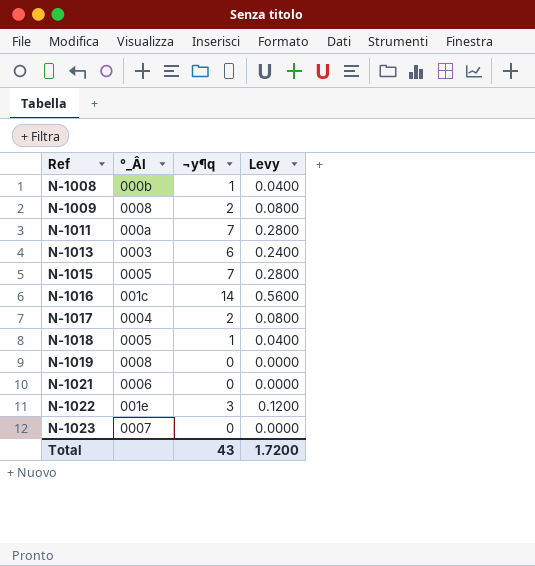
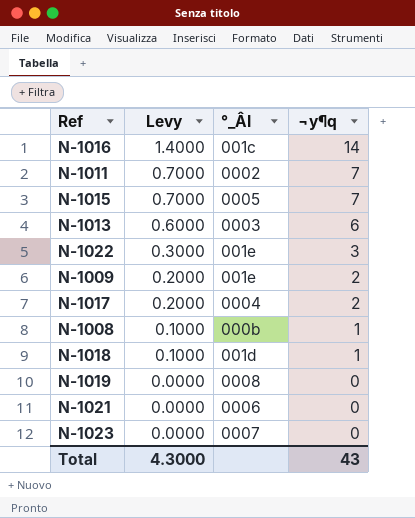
row order: Ref ascending -> Levy descending
column Levy | formula: [¬y¶q] * 0.04 -> [¬y¶q] * 0.1
column Levy | position: 4 -> 2
N-1011 | °_ÂI: 000a -> 0002
N-1009 | °_ÂI: 0008 -> 001e
N-1018 | °_ÂI: 0005 -> 001d
Total | Levy: 1.7200 -> 4.3000

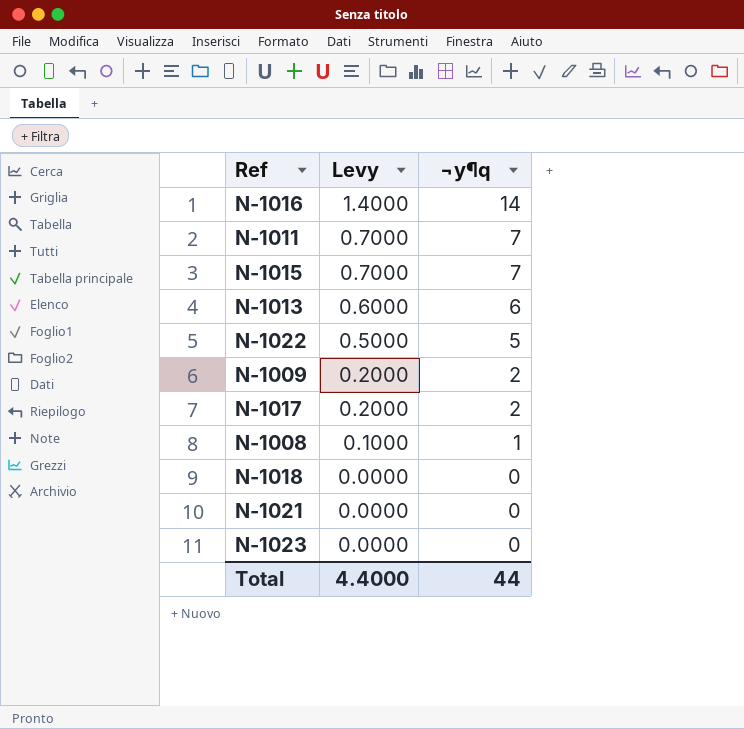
column °_ÂI | position: 3 -> none
row N-1019: 0.0000 | 0008 | 0 -> none
N-1022 | Levy: 0.3000 -> 0.5000
N-1022 | ¬y¶q: 3 -> 5
N-1018 | Levy: 0.1000 -> 0.0000
N-1018 | ¬y¶q: 1 -> 0
Total | Levy: 4.3000 -> 4.4000
Total | ¬y¶q: 43 -> 44

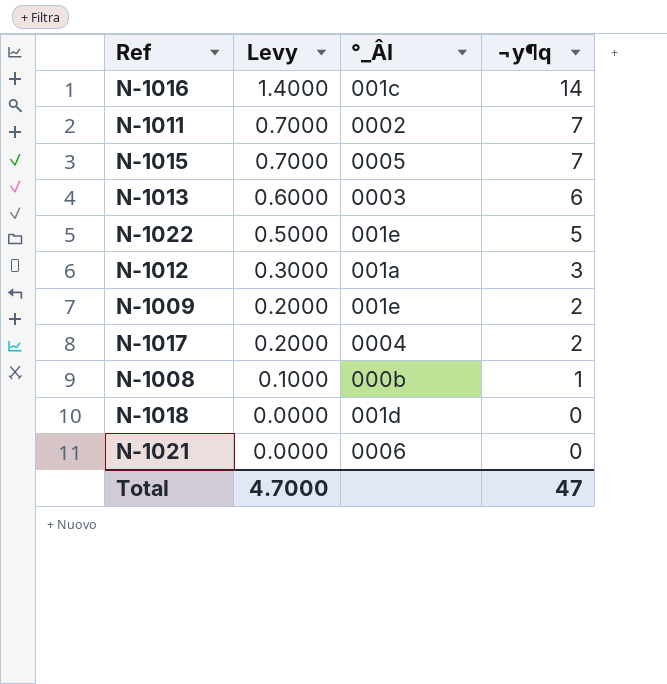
column °_ÂI | position: none -> 3
row N-1023: 0.0000 | 0 -> none
row N-1012: none -> 0.3000 | 001a | 3
Total | Levy: 4.4000 -> 4.7000
Total | ¬y¶q: 44 -> 47

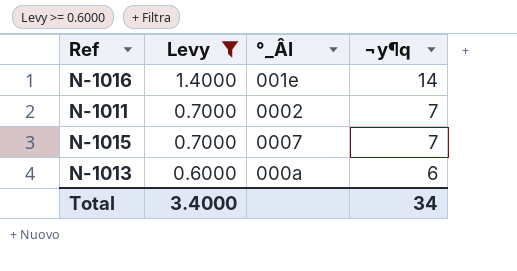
filter: none -> Levy >= 0.6000
N-1016 | °_ÂI: 001c -> 001e
N-1015 | °_ÂI: 0005 -> 0007
N-1013 | °_ÂI: 0003 -> 000a
Total | Levy: 4.7000 -> 3.4000
Total | ¬y¶q: 47 -> 34

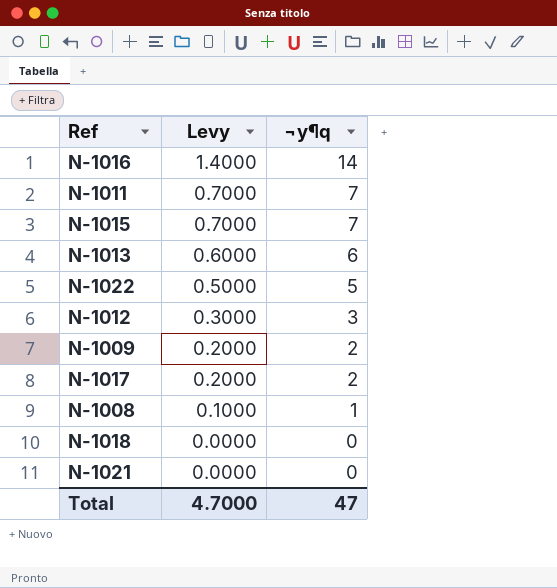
filter: Levy >= 0.6000 -> none
column °_ÂI | position: 3 -> none
Total | Levy: 3.4000 -> 4.7000
Total | ¬y¶q: 34 -> 47

